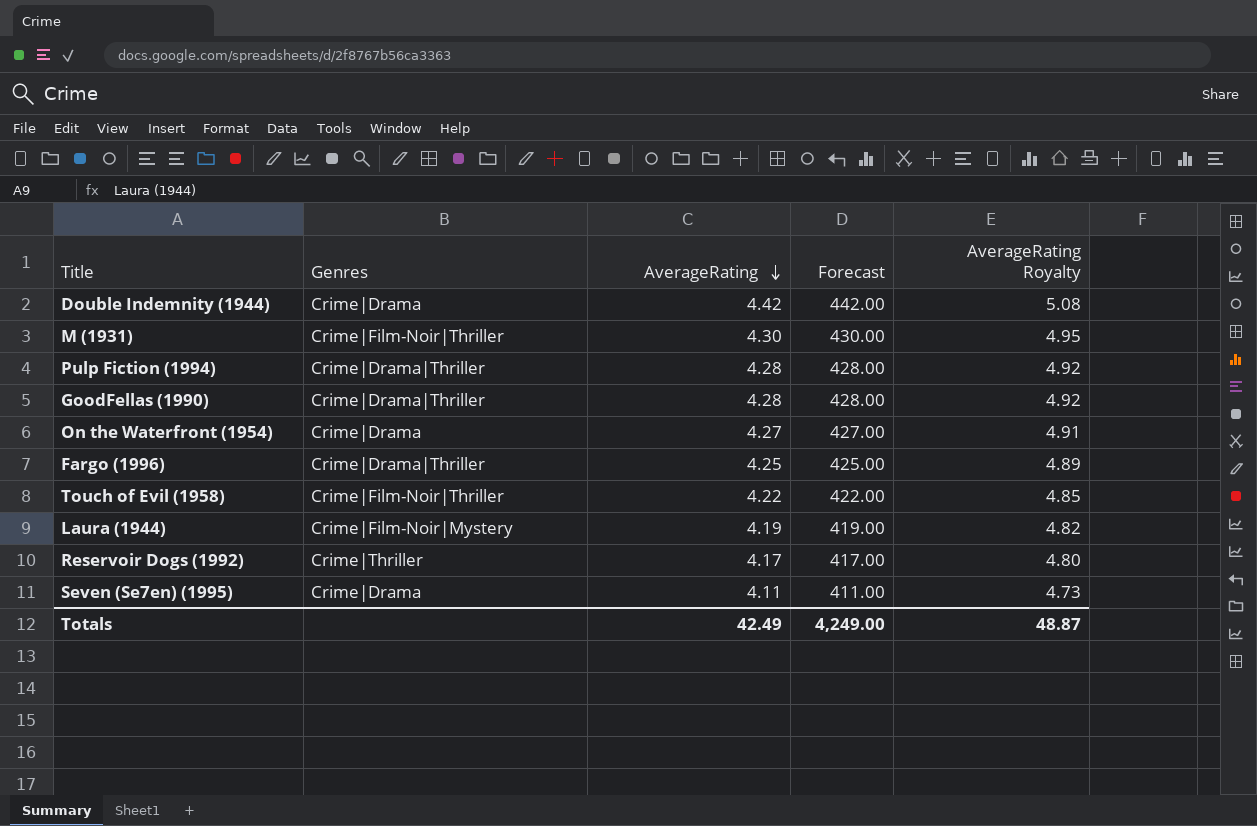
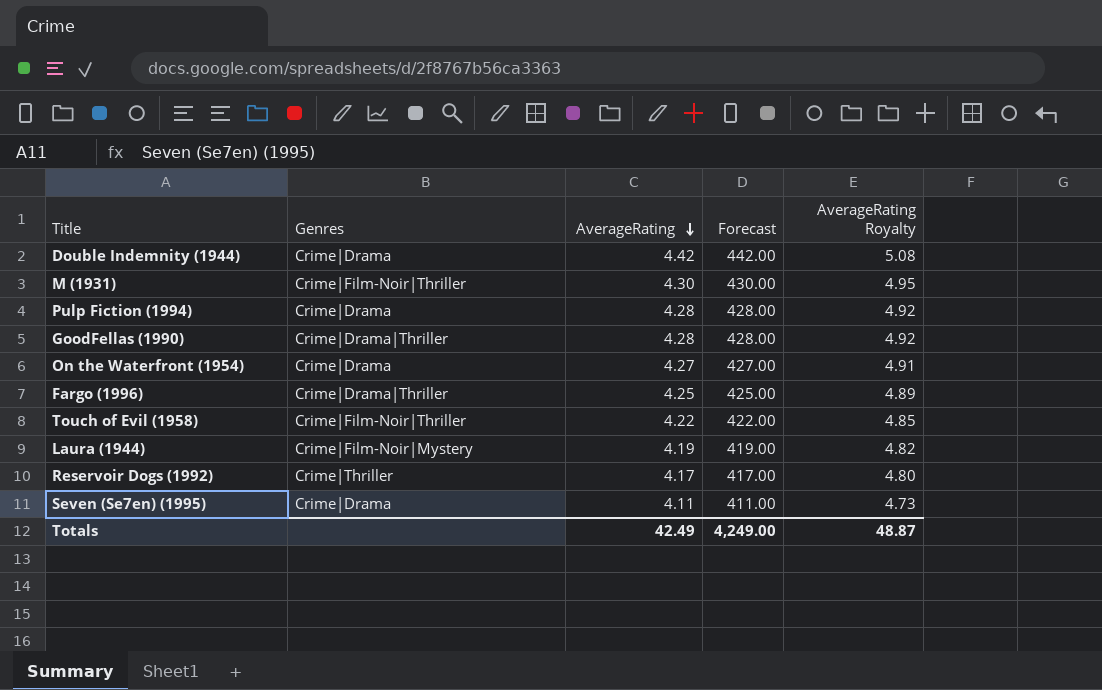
Pulp Fiction (1994) | Genres: Crime|Drama|Thriller -> Crime|Drama

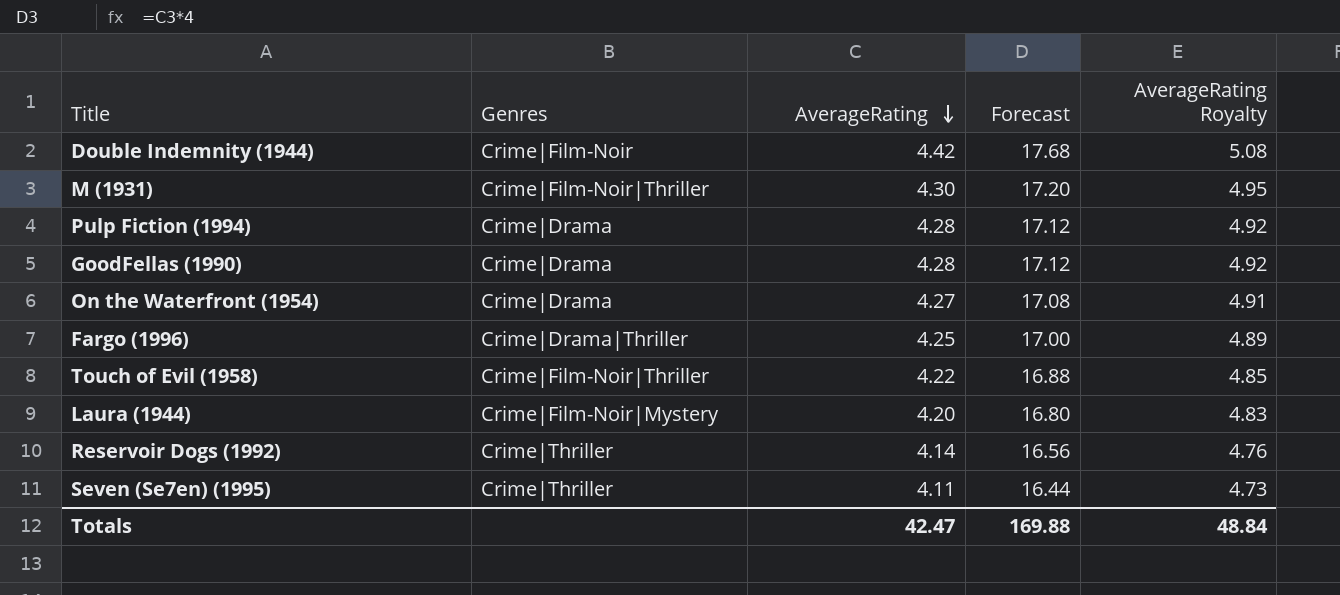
column Forecast | formula: [AverageRating] * 100 -> [AverageRating] * 4
Double Indemnity (1944) | Genres: Crime|Drama -> Crime|Film-Noir
GoodFellas (1990) | Genres: Crime|Drama|Thriller -> Crime|Drama
Laura (1944) | AverageRating: 4.19 -> 4.20
Laura (1944) | AverageRating Royalty: 4.82 -> 4.83
Reservoir Dogs (1992) | AverageRating: 4.17 -> 4.14
Reservoir Dogs (1992) | AverageRating Royalty: 4.80 -> 4.76
Seven (Se7en) (1995) | Genres: Crime|Drama -> Crime|Thriller
Totals | AverageRating: 42.49 -> 42.47
Totals | Forecast: 4,249.00 -> 169.88
Totals | AverageRating Royalty: 48.87 -> 48.84

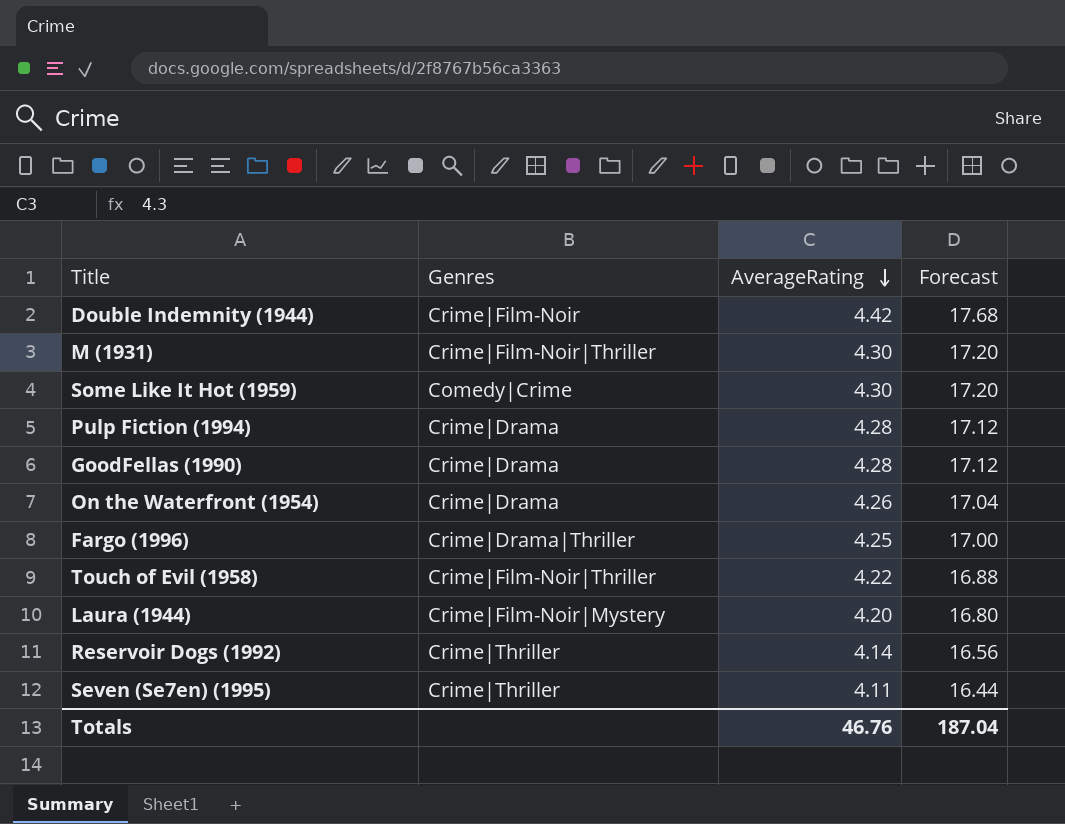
column AverageRating Royalty | formula: [AverageRating] * 1.15 -> none
row Some Like It Hot (1959): none -> Comedy|Crime | 4.30 | 17.20
On the Waterfront (1954) | AverageRating: 4.27 -> 4.26
On the Waterfront (1954) | Forecast: 17.08 -> 17.04
Totals | AverageRating: 42.47 -> 46.76
Totals | Forecast: 169.88 -> 187.04

